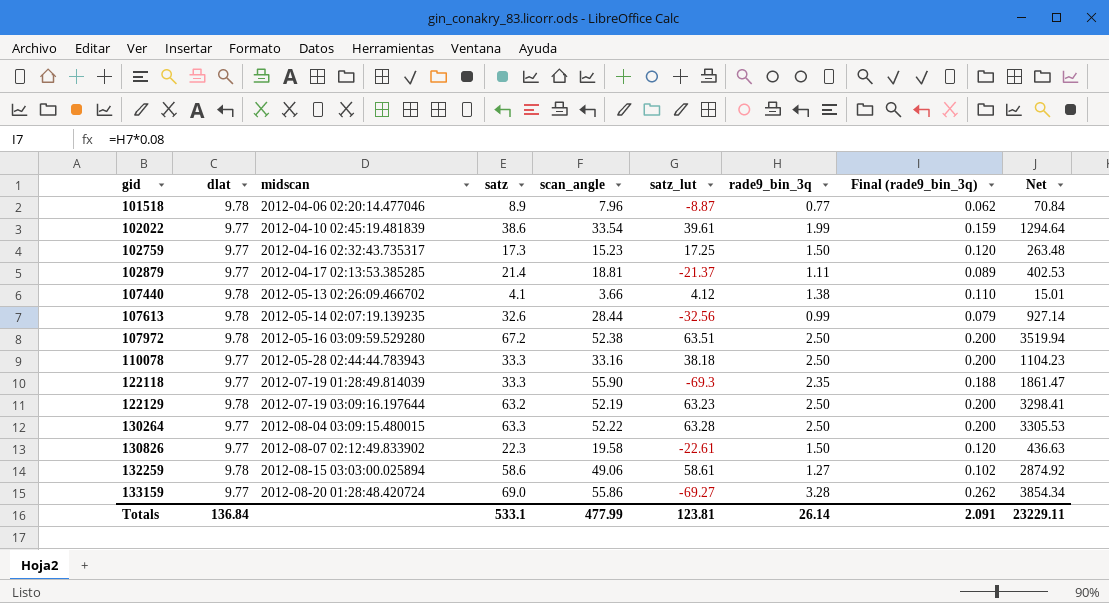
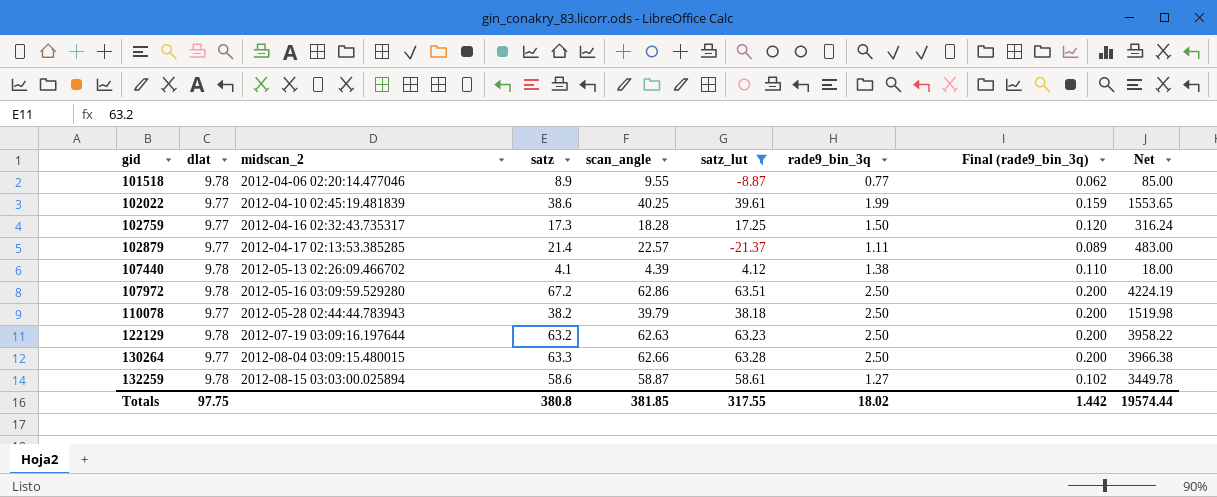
filter: none -> satz_lut >= -21.37
column name: midscan -> midscan_2
101518 | scan_angle: 7.96 -> 9.55
101518 | Net: 70.84 -> 85.00
102022 | scan_angle: 33.54 -> 40.25
102022 | Net: 1294.64 -> 1553.65
102759 | scan_angle: 15.23 -> 18.28
102759 | Net: 263.48 -> 316.24
102879 | scan_angle: 18.81 -> 22.57
102879 | Net: 402.53 -> 483.00
107440 | scan_angle: 3.66 -> 4.39
107440 | Net: 15.01 -> 18.00
107972 | scan_angle: 52.38 -> 62.86
107972 | Net: 3519.94 -> 4224.19
110078 | satz: 33.3 -> 38.2
110078 | scan_angle: 33.16 -> 39.79
110078 | Net: 1104.23 -> 1519.98
122129 | scan_angle: 52.19 -> 62.63
122129 | Net: 3298.41 -> 3958.22
130264 | scan_angle: 52.22 -> 62.66
130264 | Net: 3305.53 -> 3966.38
132259 | scan_angle: 49.06 -> 58.87
132259 | Net: 2874.92 -> 3449.78
Totals | dlat: 136.84 -> 97.75
Totals | satz: 533.1 -> 380.8
Totals | scan_angle: 477.99 -> 381.85
Totals | satz_lut: 123.81 -> 317.55
Totals | rade9_bin_3q: 26.14 -> 18.02
Totals | Final (rade9_bin_3q): 2.091 -> 1.442
Totals | Net: 23229.11 -> 19574.44

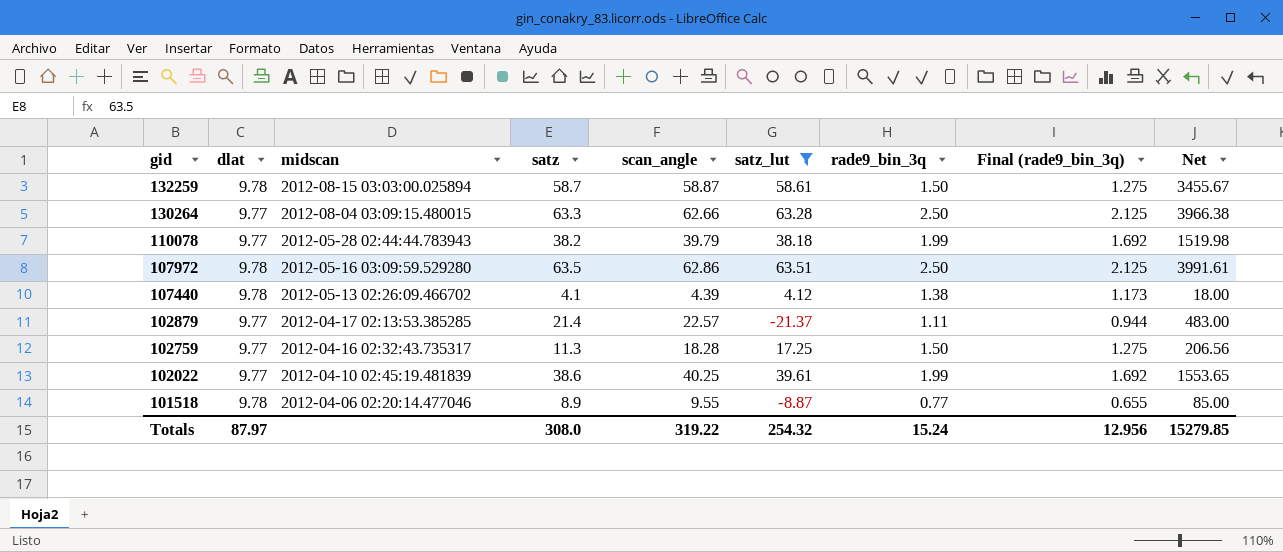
row order: gid ascending -> gid descending
column name: midscan_2 -> midscan
column Final (rade9_bin_3q) | formula: [rade9_bin_3q] * 0.08 -> [rade9_bin_3q] * 0.85
row 122129: 9.78 | 2012-07-19 03:09:16.197644 | 63.2 | 62.63 | 63.23 | 2.50 | 0.200 | 3958.22 -> none
132259 | satz: 58.6 -> 58.7
132259 | rade9_bin_3q: 1.27 -> 1.50
132259 | Net: 3449.78 -> 3455.67
110078 | rade9_bin_3q: 2.50 -> 1.99
107972 | satz: 67.2 -> 63.5
107972 | Net: 4224.19 -> 3991.61
102759 | satz: 17.3 -> 11.3
102759 | Net: 316.24 -> 206.56
Totals | dlat: 97.75 -> 87.97
Totals | satz: 380.8 -> 308.0
Totals | scan_angle: 381.85 -> 319.22
Totals | satz_lut: 317.55 -> 254.32
Totals | rade9_bin_3q: 18.02 -> 15.24
Totals | Final (rade9_bin_3q): 1.442 -> 12.956
Totals | Net: 19574.44 -> 15279.85

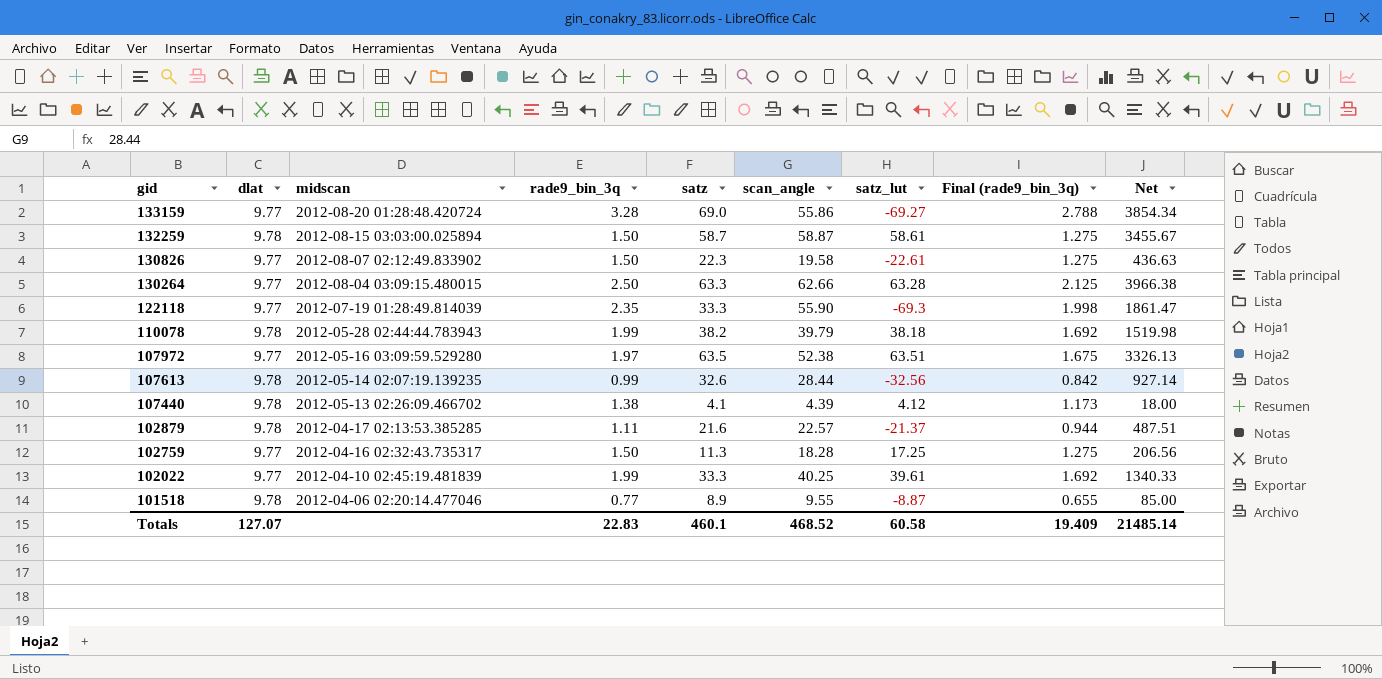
filter: satz_lut >= -21.37 -> none
column rade9_bin_3q | position: 7 -> 4
110078 | dlat: 9.77 -> 9.78
107972 | dlat: 9.78 -> 9.77
107972 | rade9_bin_3q: 2.50 -> 1.97
107972 | scan_angle: 62.86 -> 52.38
107972 | Final (rade9_bin_3q): 2.125 -> 1.675
107972 | Net: 3991.61 -> 3326.13
102879 | dlat: 9.77 -> 9.78
102879 | satz: 21.4 -> 21.6
102879 | Net: 483.00 -> 487.51
102022 | satz: 38.6 -> 33.3
102022 | Net: 1553.65 -> 1340.33
Totals | dlat: 87.97 -> 127.07
Totals | rade9_bin_3q: 15.24 -> 22.83
Totals | satz: 308.0 -> 460.1
Totals | scan_angle: 319.22 -> 468.52
Totals | satz_lut: 254.32 -> 60.58
Totals | Final (rade9_bin_3q): 12.956 -> 19.409
Totals | Net: 15279.85 -> 21485.14

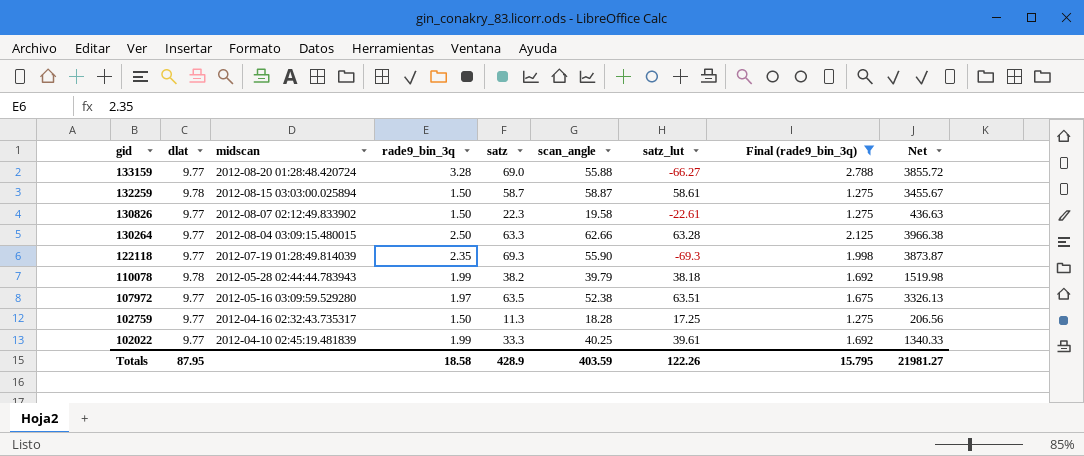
filter: none -> Final (rade9_bin_3q) >= 1.275
133159 | scan_angle: 55.86 -> 55.88
133159 | satz_lut: -69.27 -> -66.27
133159 | Net: 3854.34 -> 3855.72
122118 | satz: 33.3 -> 69.3
122118 | Net: 1861.47 -> 3873.87
Totals | dlat: 127.07 -> 87.95
Totals | rade9_bin_3q: 22.83 -> 18.58
Totals | satz: 460.1 -> 428.9
Totals | scan_angle: 468.52 -> 403.59
Totals | satz_lut: 60.58 -> 122.26
Totals | Final (rade9_bin_3q): 19.409 -> 15.795
Totals | Net: 21485.14 -> 21981.27

